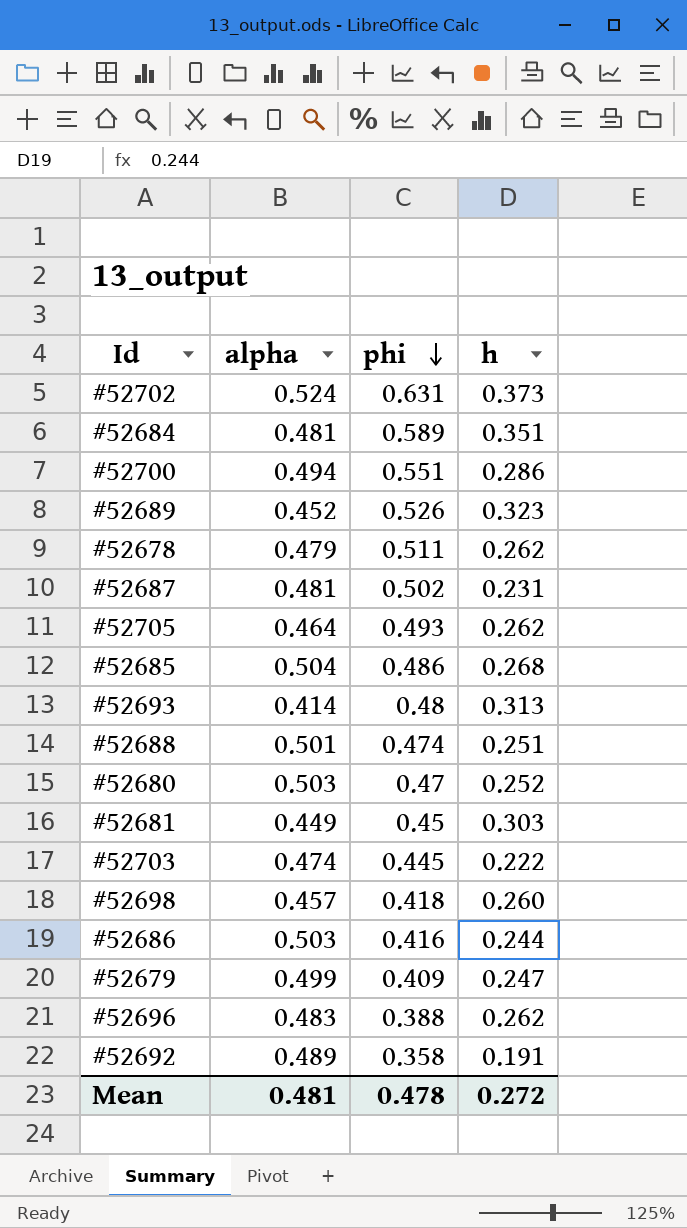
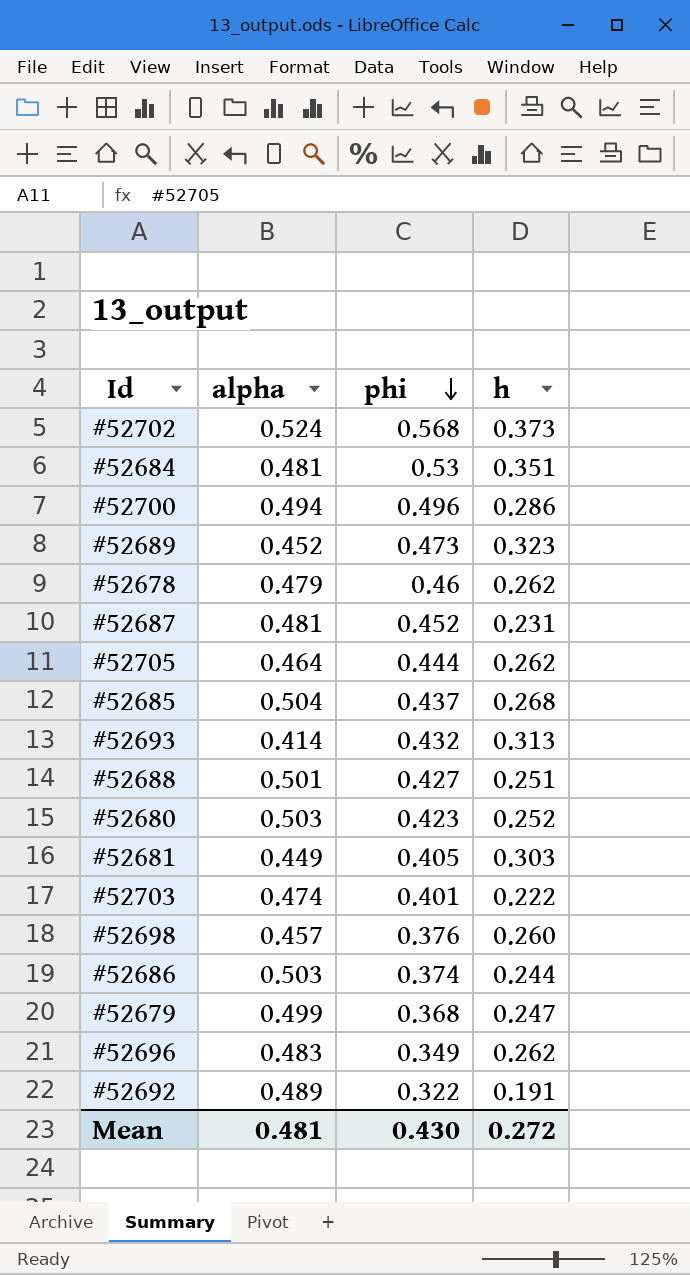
#52702 | phi: 0.631 -> 0.568
#52684 | phi: 0.589 -> 0.53
#52700 | phi: 0.551 -> 0.496
#52689 | phi: 0.526 -> 0.473
#52678 | phi: 0.511 -> 0.46
#52687 | phi: 0.502 -> 0.452
#52705 | phi: 0.493 -> 0.444
#52685 | phi: 0.486 -> 0.437
#52693 | phi: 0.48 -> 0.432
#52688 | phi: 0.474 -> 0.427
#52680 | phi: 0.47 -> 0.423
#52681 | phi: 0.45 -> 0.405
#52703 | phi: 0.445 -> 0.401
#52698 | phi: 0.418 -> 0.376
#52686 | phi: 0.416 -> 0.374
#52679 | phi: 0.409 -> 0.368
#52696 | phi: 0.388 -> 0.349
#52692 | phi: 0.358 -> 0.322
Mean | phi: 0.478 -> 0.430

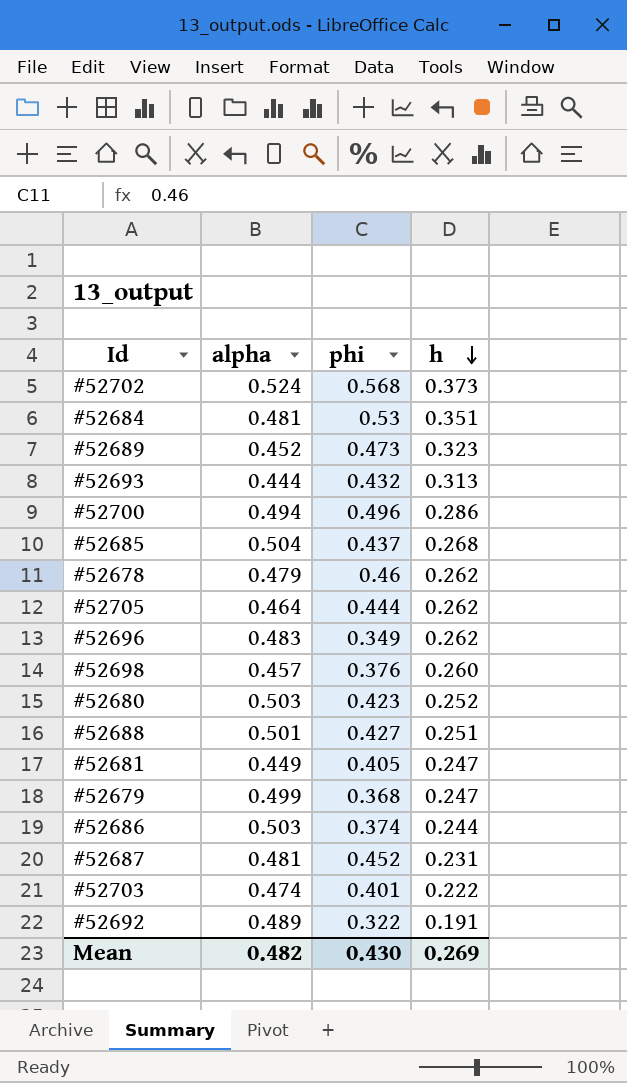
row order: phi descending -> h descending
#52693 | alpha: 0.414 -> 0.444
#52681 | h: 0.303 -> 0.247
Mean | alpha: 0.481 -> 0.482
Mean | h: 0.272 -> 0.269

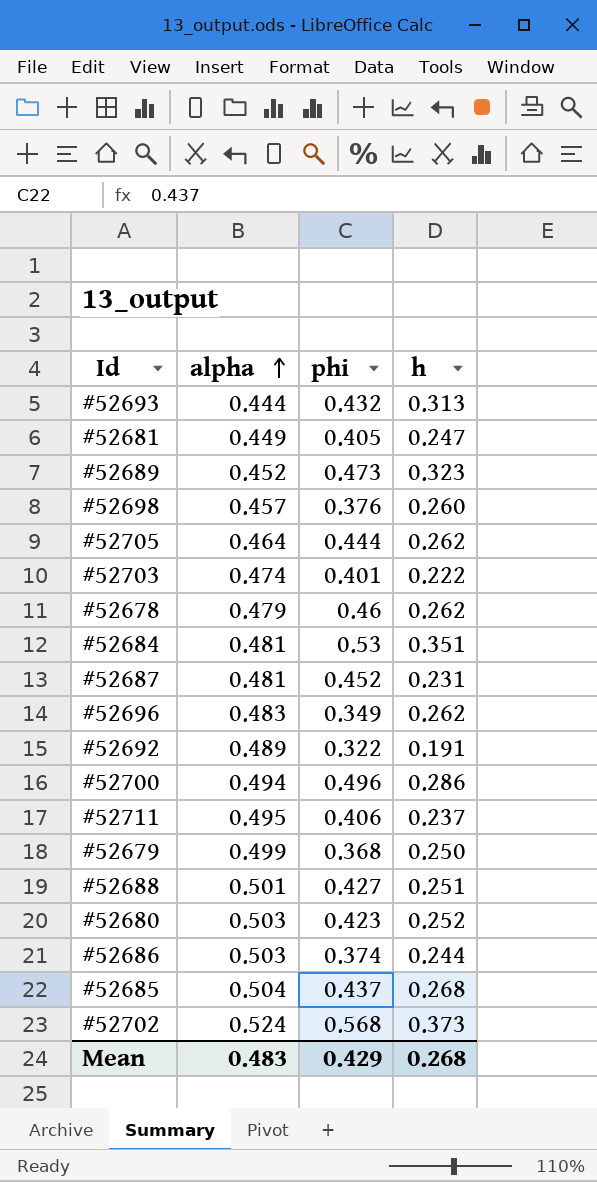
row order: h descending -> alpha ascending
row #52711: none -> 0.495 | 0.406 | 0.237
#52679 | h: 0.247 -> 0.250
Mean | alpha: 0.482 -> 0.483
Mean | phi: 0.430 -> 0.429
Mean | h: 0.269 -> 0.268

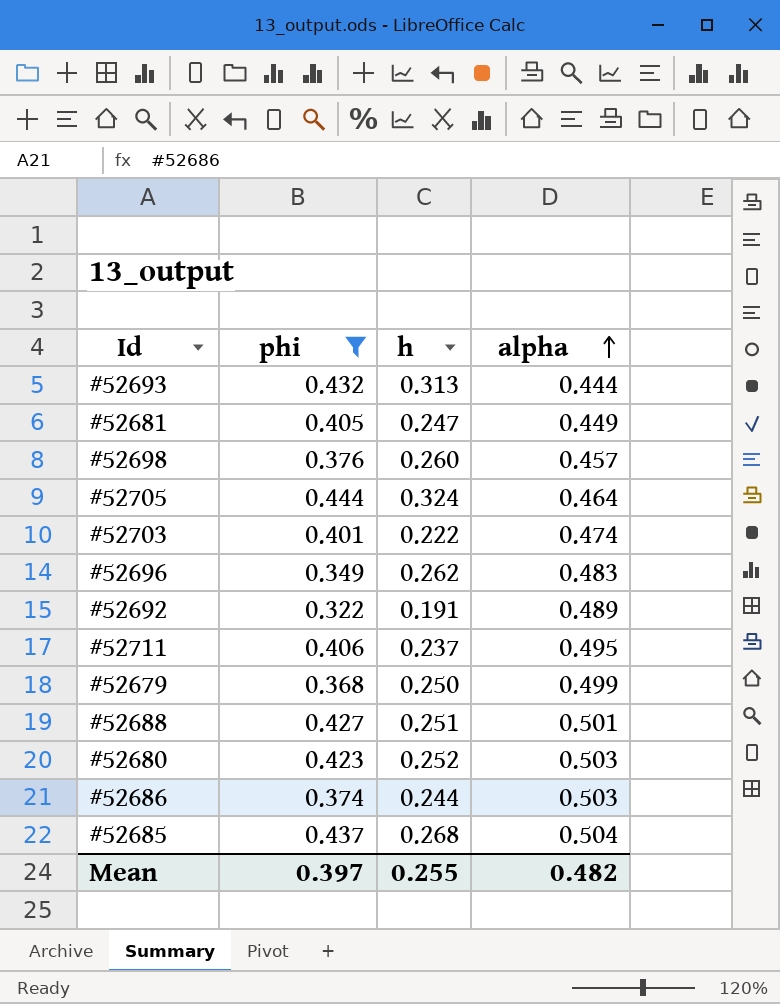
filter: none -> phi <= 0.444
column alpha | position: 2 -> 4
#52705 | h: 0.262 -> 0.324
Mean | phi: 0.429 -> 0.397
Mean | h: 0.268 -> 0.255
Mean | alpha: 0.483 -> 0.482

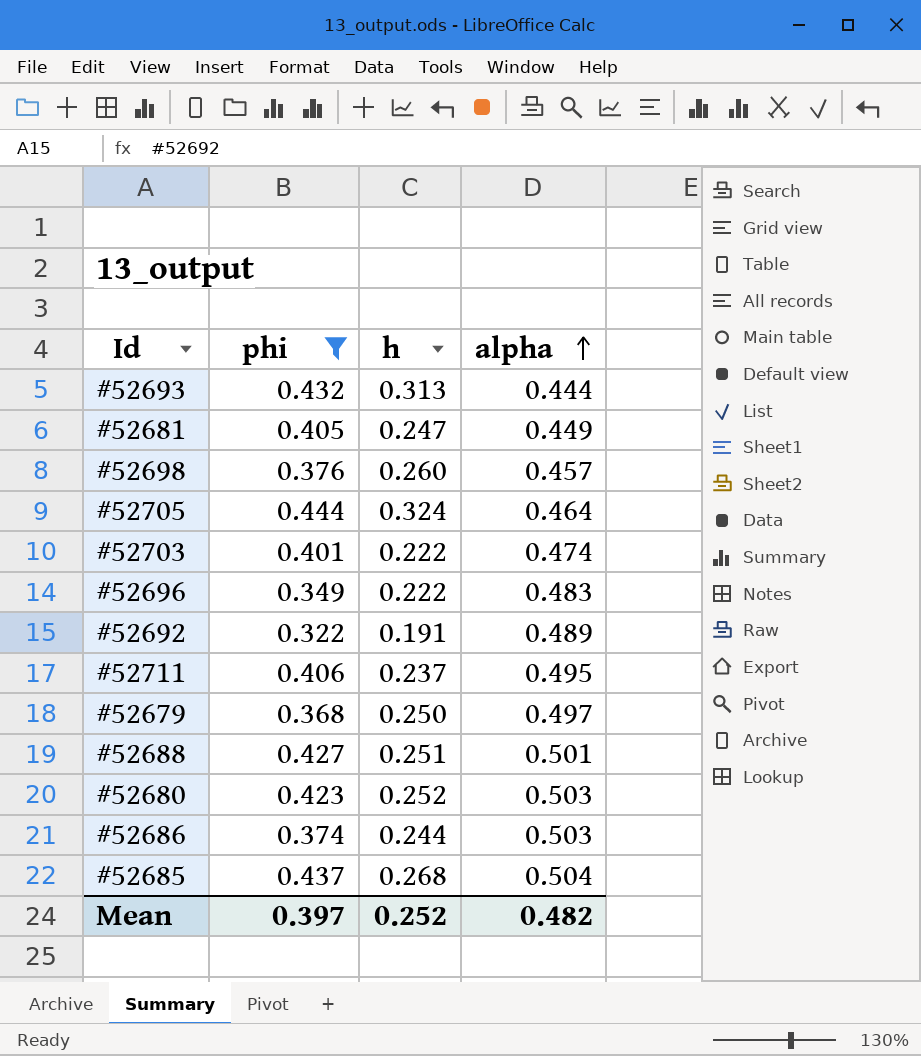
#52696 | h: 0.262 -> 0.222
#52679 | alpha: 0.499 -> 0.497
Mean | h: 0.255 -> 0.252

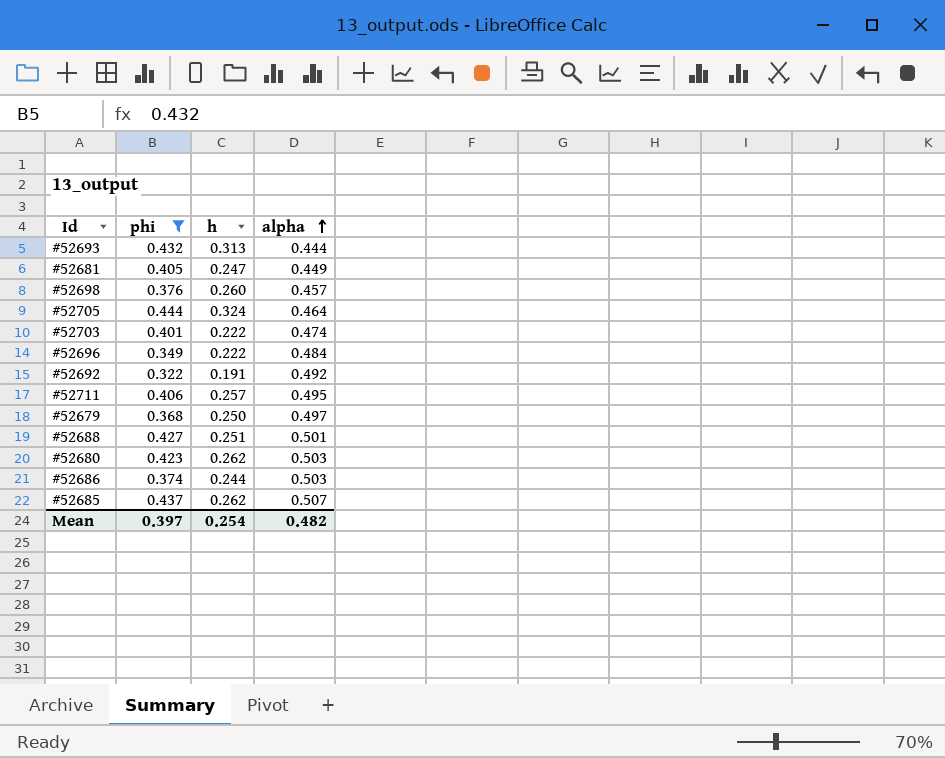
#52696 | alpha: 0.483 -> 0.484
#52692 | alpha: 0.489 -> 0.492
#52711 | h: 0.237 -> 0.257
#52680 | h: 0.252 -> 0.262
#52685 | h: 0.268 -> 0.262
#52685 | alpha: 0.504 -> 0.507
Mean | h: 0.252 -> 0.254

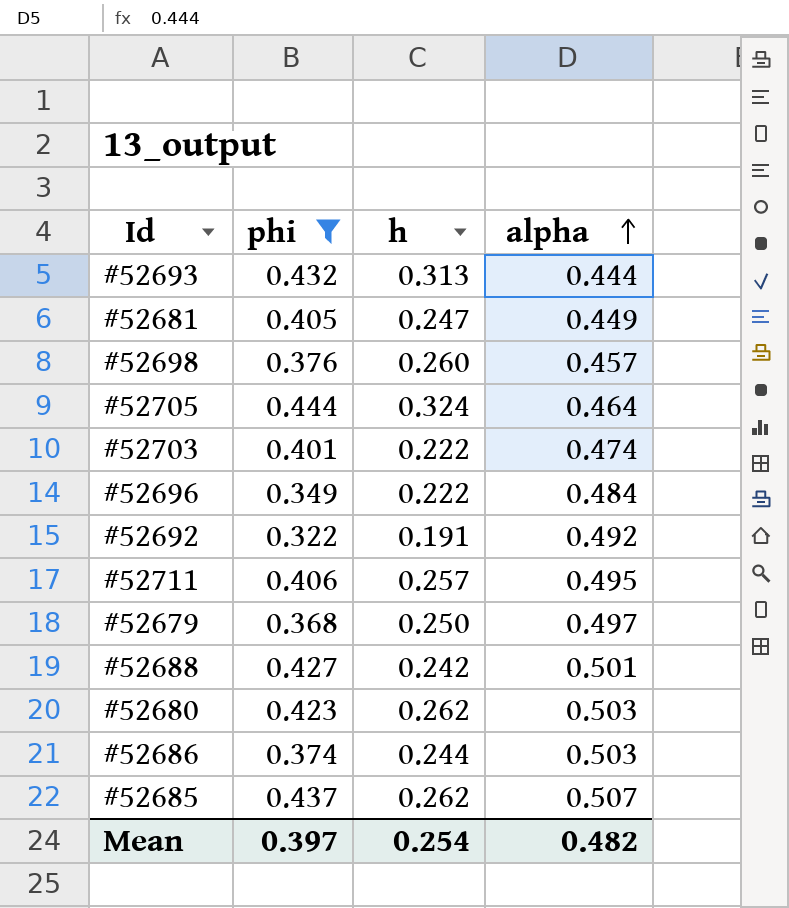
#52688 | h: 0.251 -> 0.242

